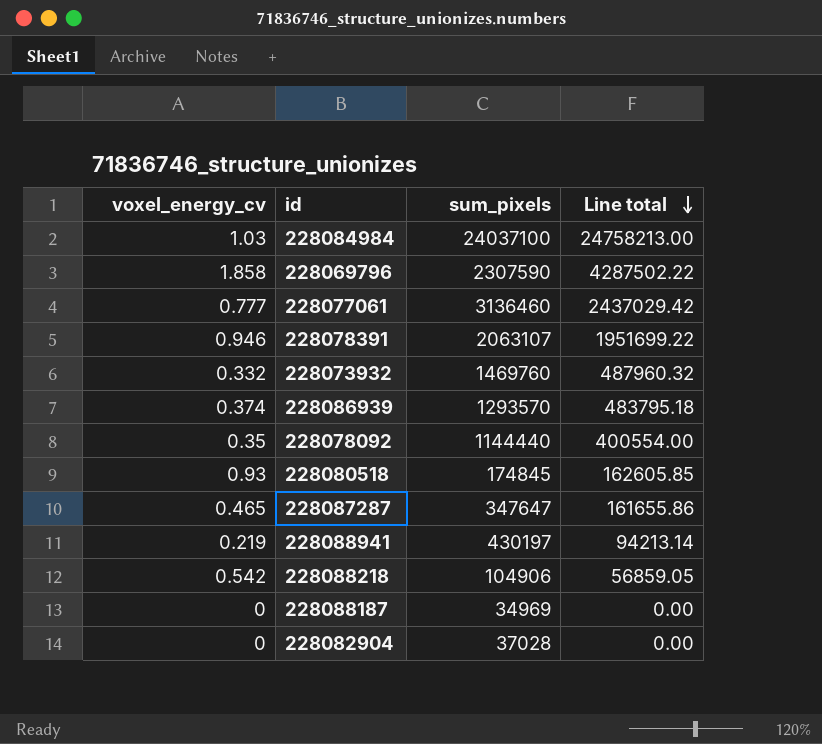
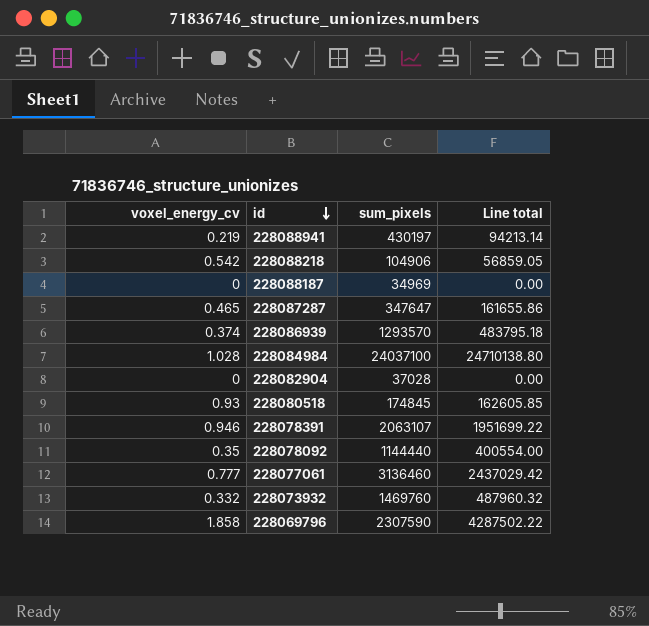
row order: Line total descending -> id descending
228084984 | voxel_energy_cv: 1.03 -> 1.028
228084984 | Line total: 24758213.00 -> 24710138.80

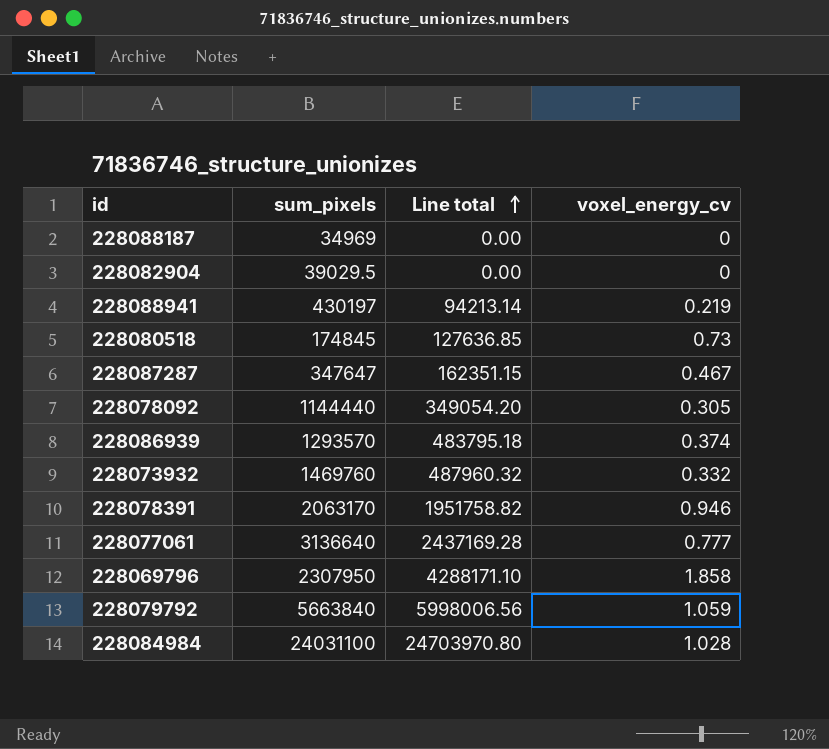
row order: id descending -> Line total ascending
column voxel_energy_cv | position: 1 -> 4
row 228088218: 0.542 | 104906 | 56859.05 -> none
228082904 | sum_pixels: 37028 -> 39029.5
228080518 | Line total: 162605.85 -> 127636.85
228080518 | voxel_energy_cv: 0.93 -> 0.73
228087287 | Line total: 161655.86 -> 162351.15
228087287 | voxel_energy_cv: 0.465 -> 0.467
228078092 | Line total: 400554.00 -> 349054.20
228078092 | voxel_energy_cv: 0.35 -> 0.305
228078391 | sum_pixels: 2063107 -> 2063170
228078391 | Line total: 1951699.22 -> 1951758.82
228077061 | sum_pixels: 3136460 -> 3136640
228077061 | Line total: 2437029.42 -> 2437169.28
228069796 | sum_pixels: 2307590 -> 2307950
228069796 | Line total: 4287502.22 -> 4288171.10
row 228079792: none -> 5663840 | 5998006.56 | 1.059
228084984 | sum_pixels: 24037100 -> 24031100
228084984 | Line total: 24710138.80 -> 24703970.80

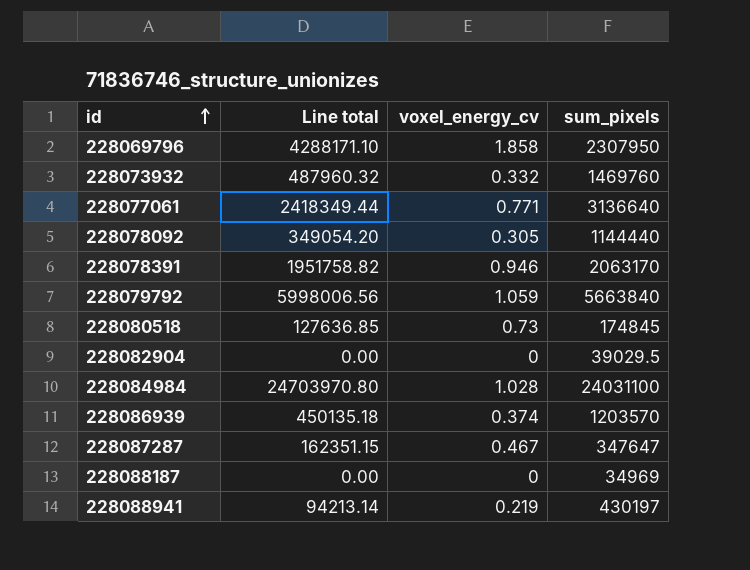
row order: Line total ascending -> id ascending
column sum_pixels | position: 2 -> 4
228077061 | Line total: 2437169.28 -> 2418349.44
228077061 | voxel_energy_cv: 0.777 -> 0.771
228086939 | Line total: 483795.18 -> 450135.18
228086939 | sum_pixels: 1293570 -> 1203570

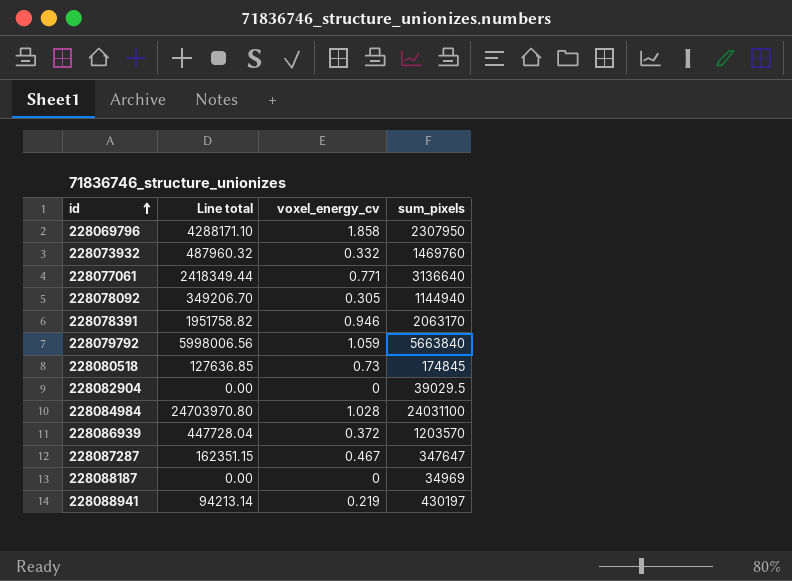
228078092 | Line total: 349054.20 -> 349206.70
228078092 | sum_pixels: 1144440 -> 1144940
228086939 | Line total: 450135.18 -> 447728.04
228086939 | voxel_energy_cv: 0.374 -> 0.372

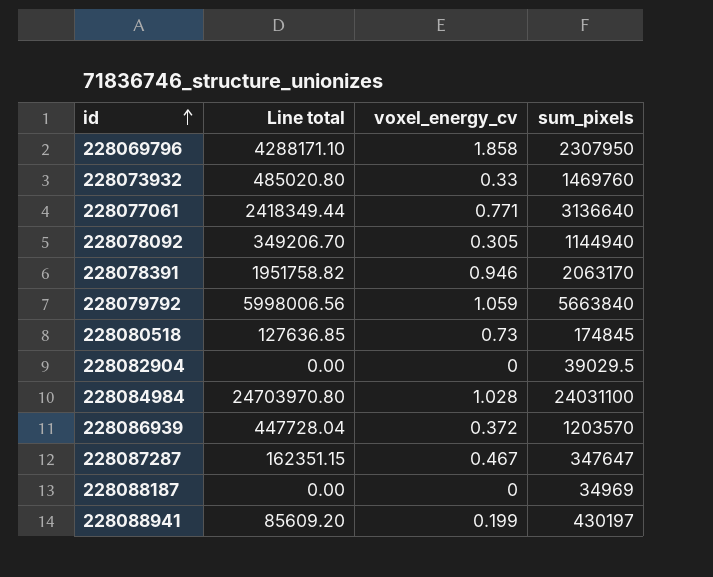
228073932 | Line total: 487960.32 -> 485020.80
228073932 | voxel_energy_cv: 0.332 -> 0.33
228088941 | Line total: 94213.14 -> 85609.20
228088941 | voxel_energy_cv: 0.219 -> 0.199

